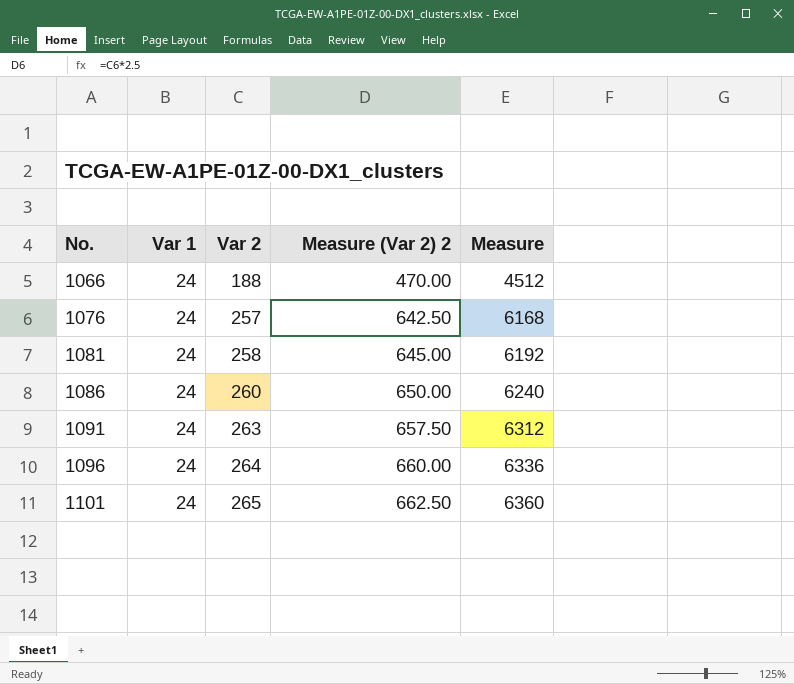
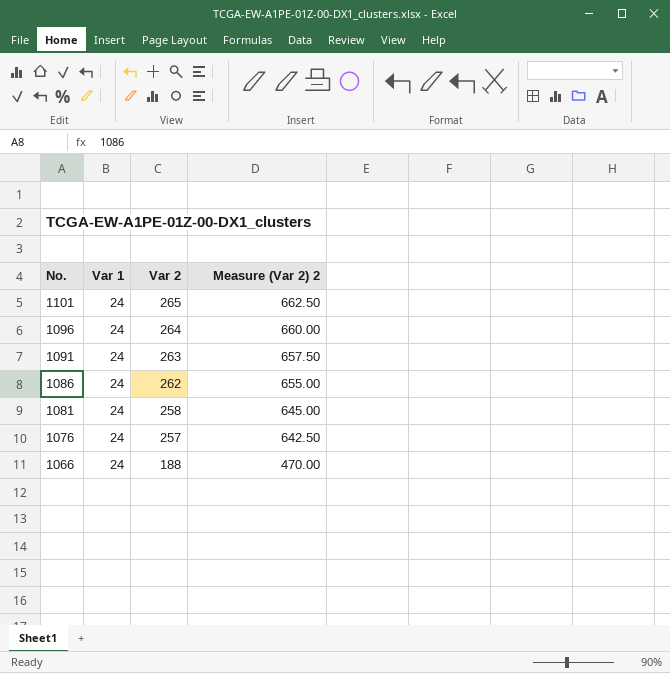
row order: No. ascending -> No. descending
column Measure | formula: [Var 1] * [Var 2] -> none
1086 | Var 2: 260 -> 262
1086 | Measure (Var 2) 2: 650.00 -> 655.00

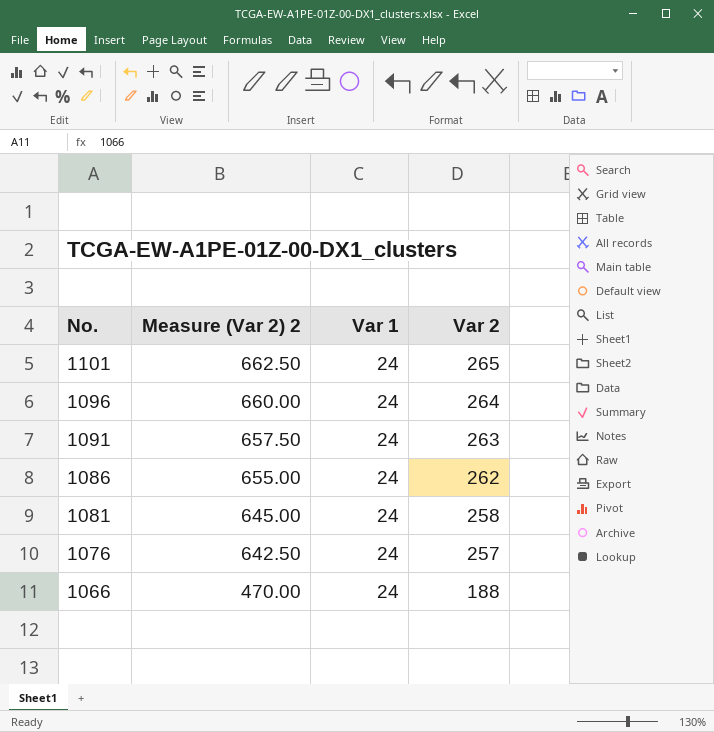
column Measure (Var 2) 2 | position: 4 -> 2

